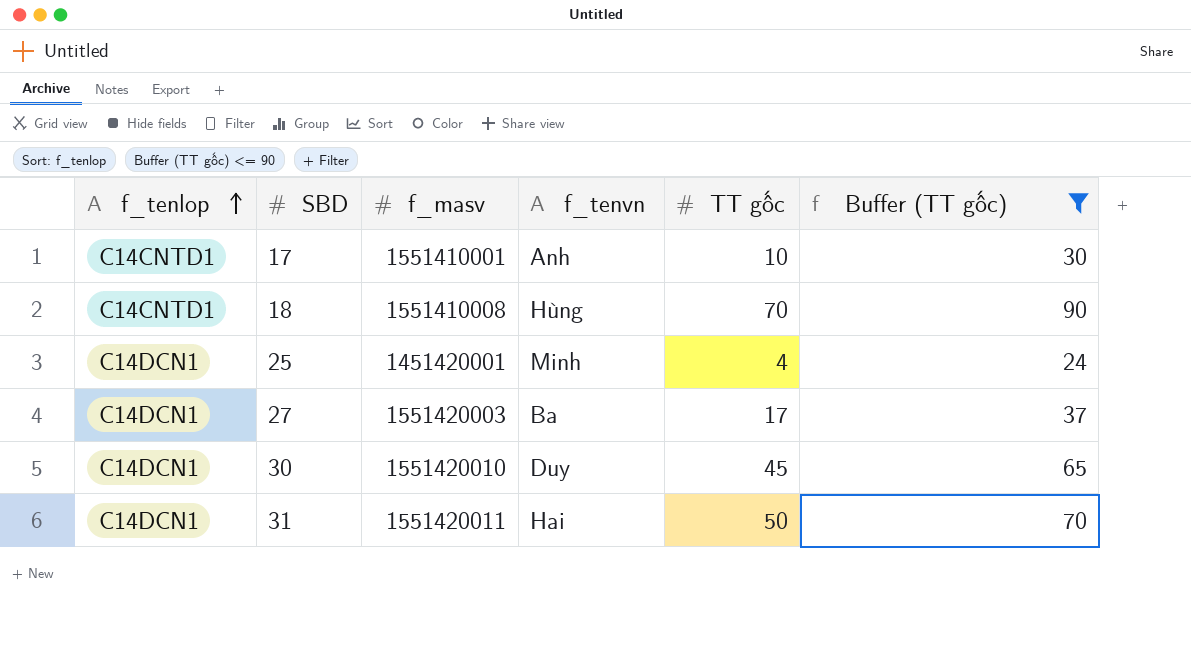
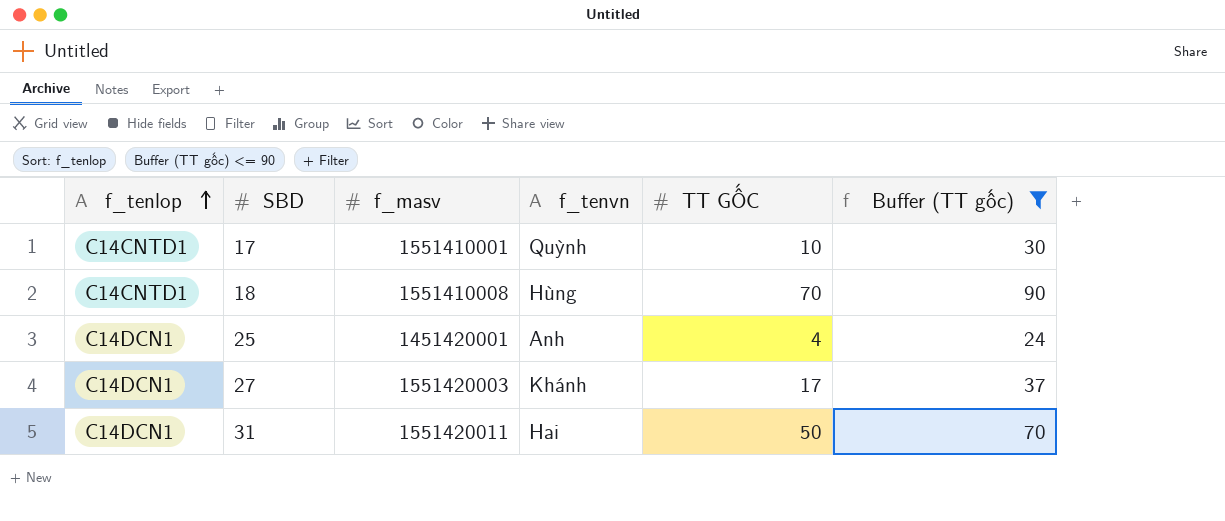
column name: TT gốc -> TT GỐC
row 30: C14DCN1 | 1551420010 | Duy | 45 | 65 -> none
17 | f_tenvn: Anh -> Quỳnh
25 | f_tenvn: Minh -> Anh
27 | f_tenvn: Ba -> Khánh

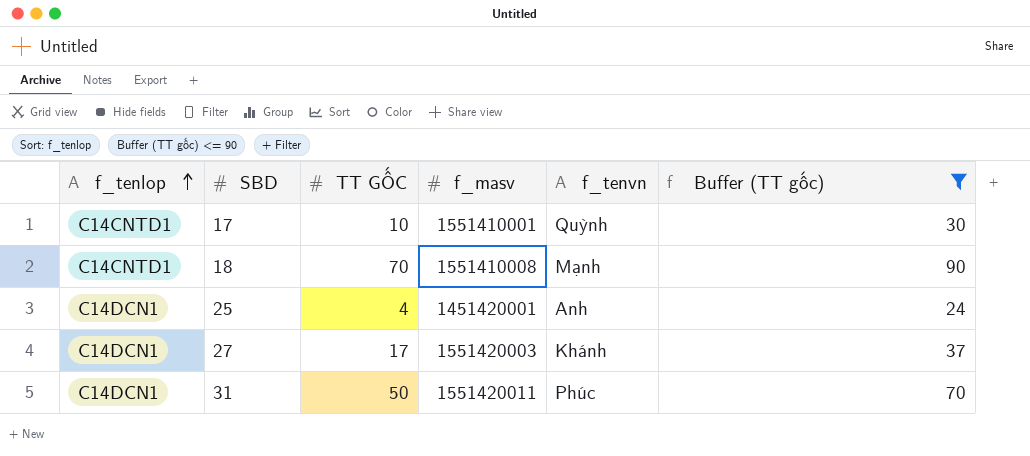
column TT GỐC | position: 5 -> 3
18 | f_tenvn: Hùng -> Mạnh
31 | f_tenvn: Hai -> Phúc

